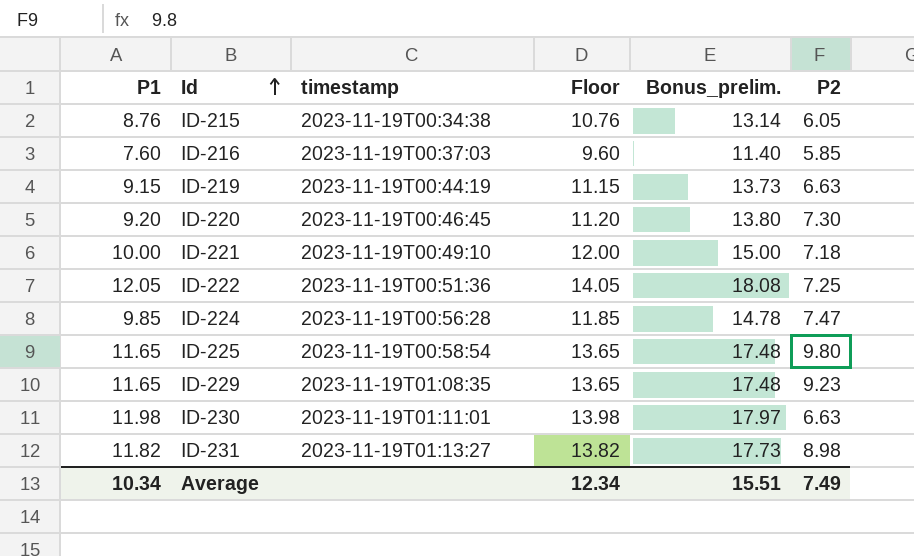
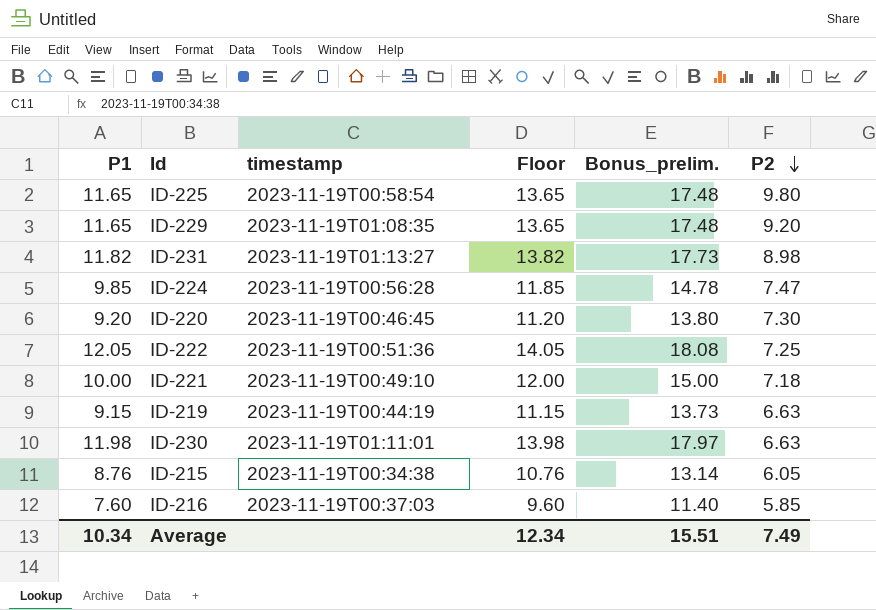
row order: Id ascending -> P2 descending
ID-229 | P2: 9.23 -> 9.20

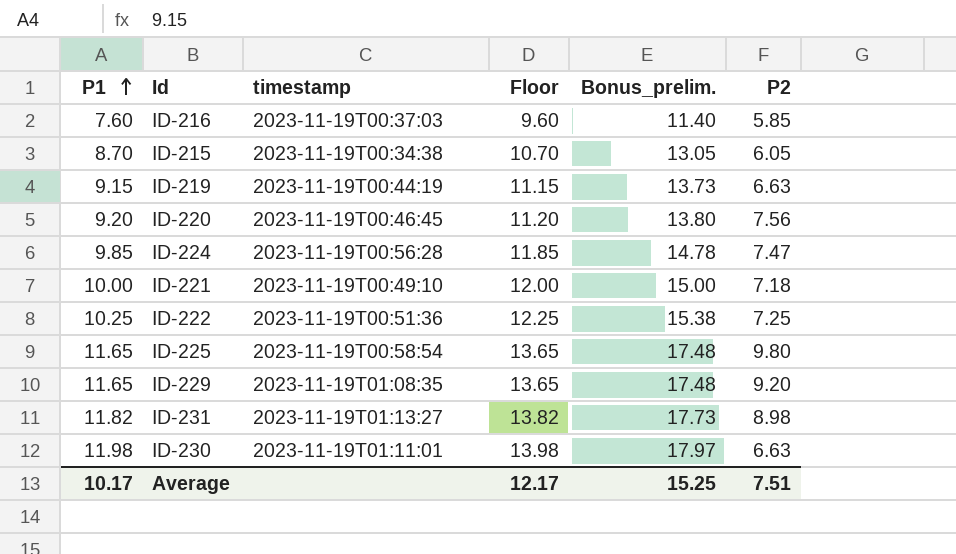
row order: P2 descending -> P1 ascending
ID-215 | P1: 8.76 -> 8.70
ID-215 | Floor: 10.76 -> 10.70
ID-215 | Bonus_prelim.: 13.14 -> 13.05
ID-220 | P2: 7.30 -> 7.56
ID-222 | P1: 12.05 -> 10.25
ID-222 | Floor: 14.05 -> 12.25
ID-222 | Bonus_prelim.: 18.08 -> 15.38
Average | P1: 10.34 -> 10.17
Average | Floor: 12.34 -> 12.17
Average | Bonus_prelim.: 15.51 -> 15.25
Average | P2: 7.49 -> 7.51

